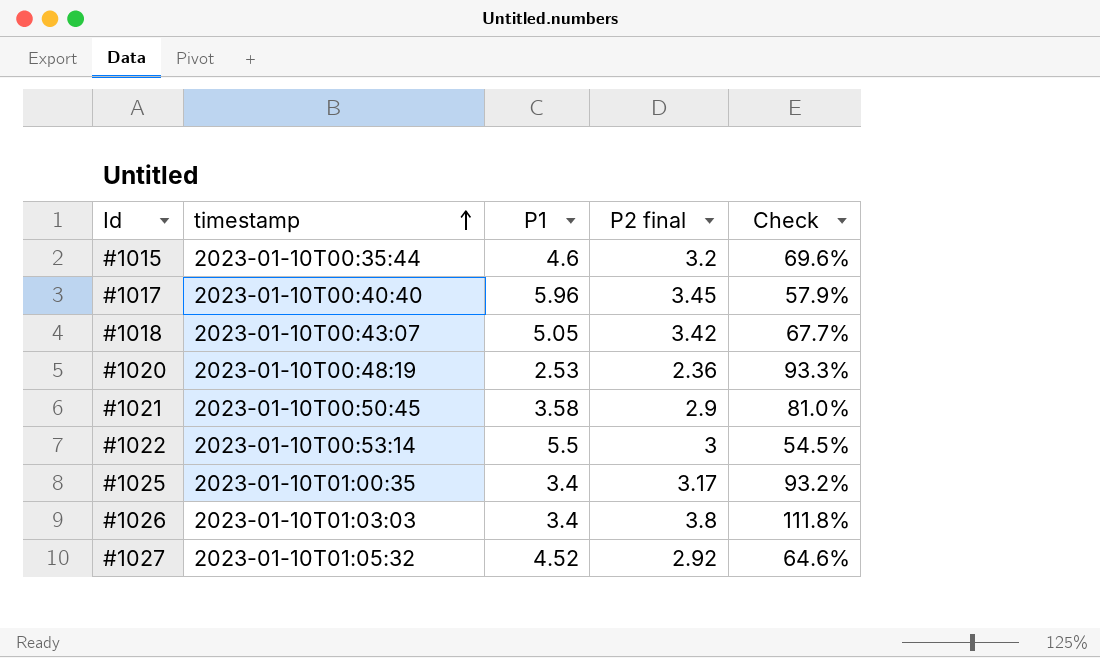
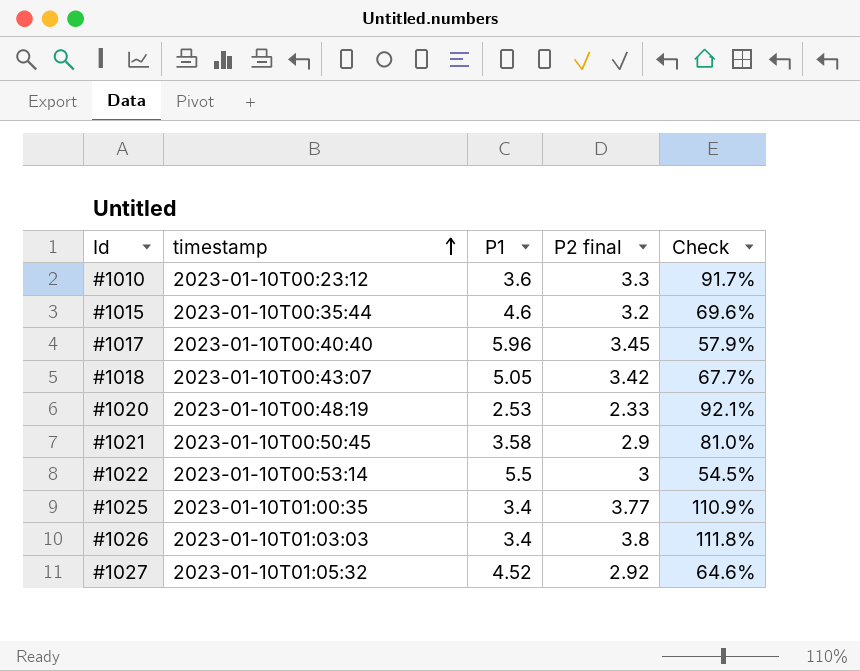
row #1010: none -> 2023-01-10T00:23:12 | 3.6 | 3.3 | 91.7%
#1020 | P2 final: 2.36 -> 2.33
#1020 | Check: 93.3% -> 92.1%
#1025 | P2 final: 3.17 -> 3.77
#1025 | Check: 93.2% -> 110.9%

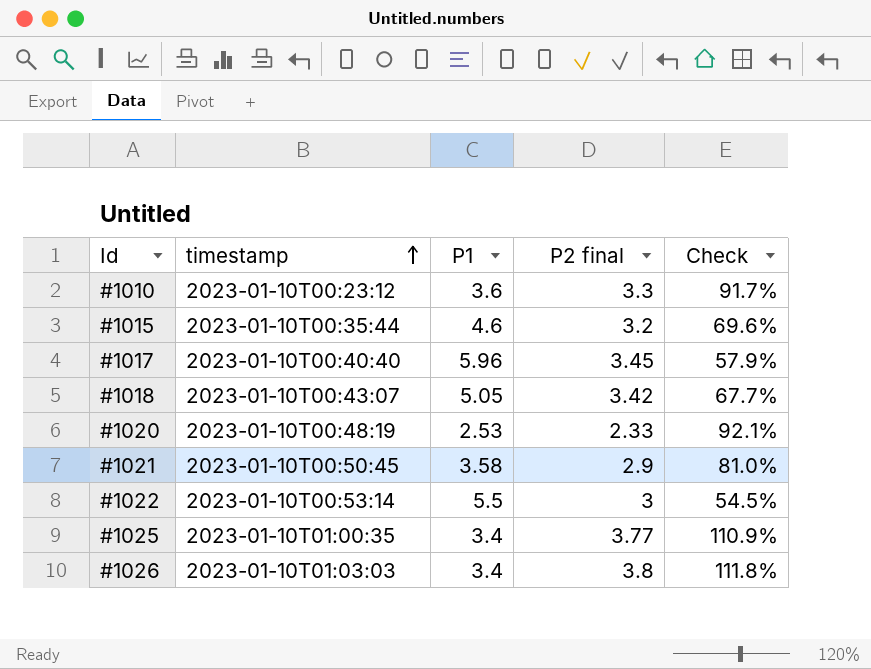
row #1027: 2023-01-10T01:05:32 | 4.52 | 2.92 | 64.6% -> none

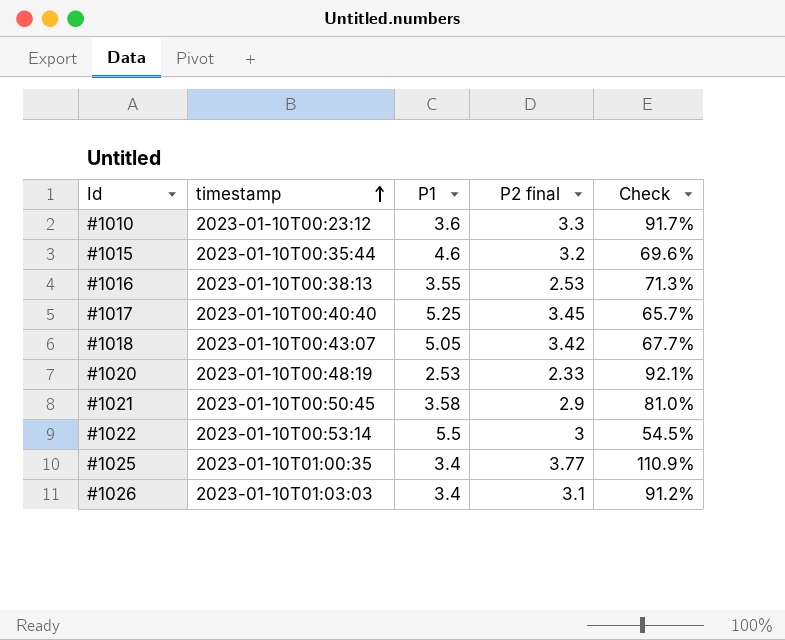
row #1016: none -> 2023-01-10T00:38:13 | 3.55 | 2.53 | 71.3%
#1017 | P1: 5.96 -> 5.25
#1017 | Check: 57.9% -> 65.7%
#1026 | P2 final: 3.8 -> 3.1
#1026 | Check: 111.8% -> 91.2%

